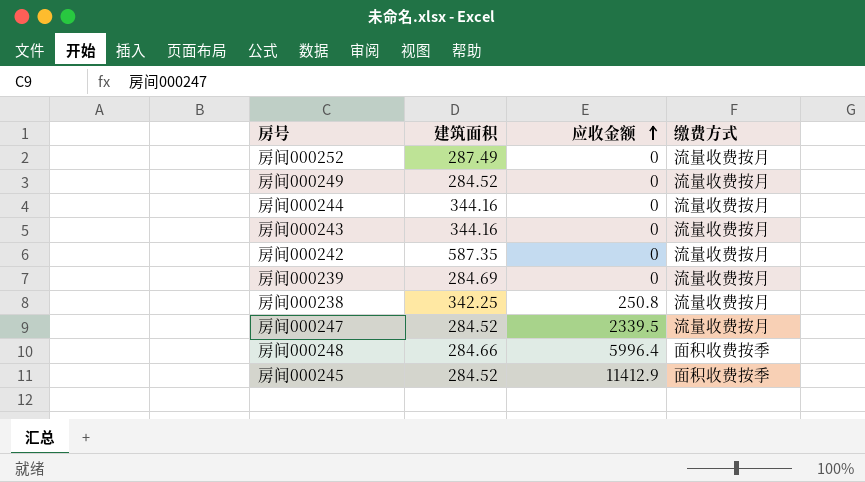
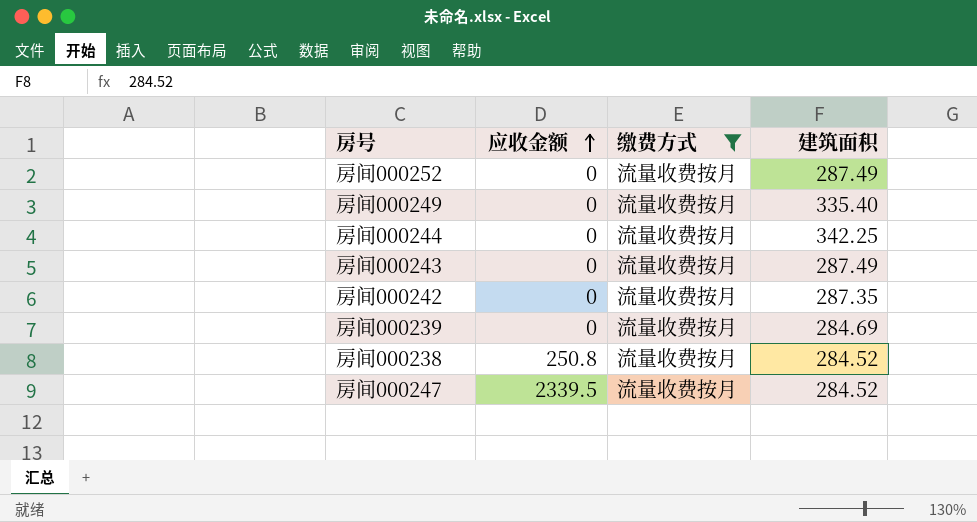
filter: none -> 缴费方式 = 流量收费按月
column 建筑面积 | position: 2 -> 4
房间000249 | 建筑面积: 284.52 -> 335.40
房间000244 | 建筑面积: 344.16 -> 342.25
房间000243 | 建筑面积: 344.16 -> 287.49
房间000242 | 建筑面积: 587.35 -> 287.35
房间000238 | 建筑面积: 342.25 -> 284.52

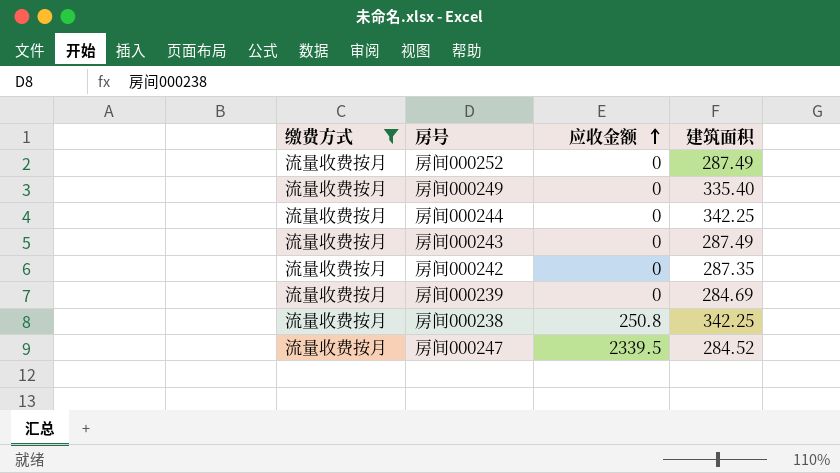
column 缴费方式 | position: 3 -> 1
房间000238 | 建筑面积: 284.52 -> 342.25

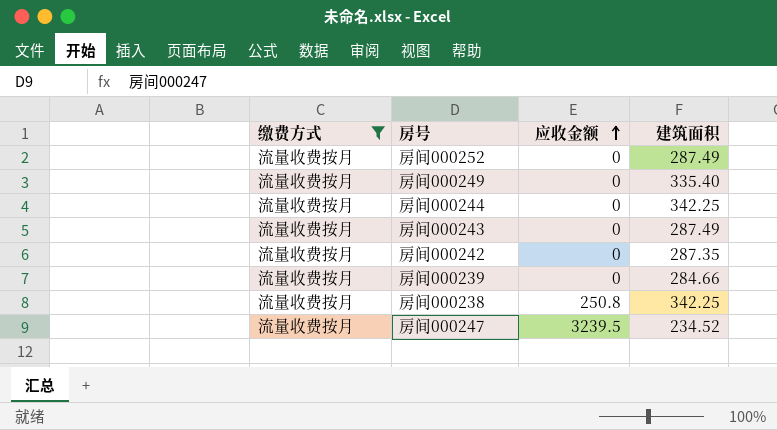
房间000239 | 建筑面积: 284.69 -> 284.66
房间000247 | 应收金额: 2339.5 -> 3239.5
房间000247 | 建筑面积: 284.52 -> 234.52

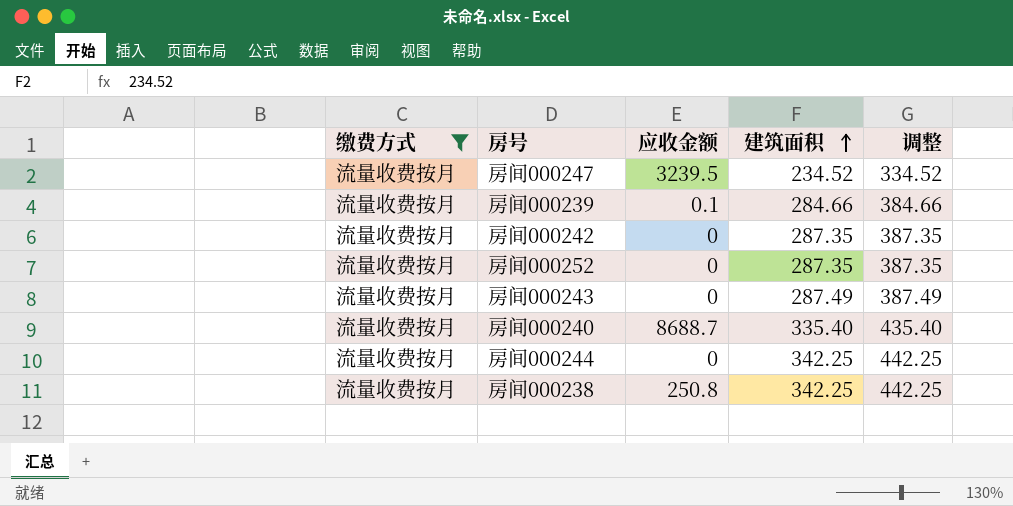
row order: 应收金额 ascending -> 建筑面积 ascending
column 调整 | formula: none -> [建筑面积] + 100
row 房间000249: 流量收费按月 | 0 | 335.40 -> none
房间000239 | 应收金额: 0 -> 0.1
房间000252 | 建筑面积: 287.49 -> 287.35
row 房间000240: none -> 流量收费按月 | 8688.7 | 335.40 | 435.40

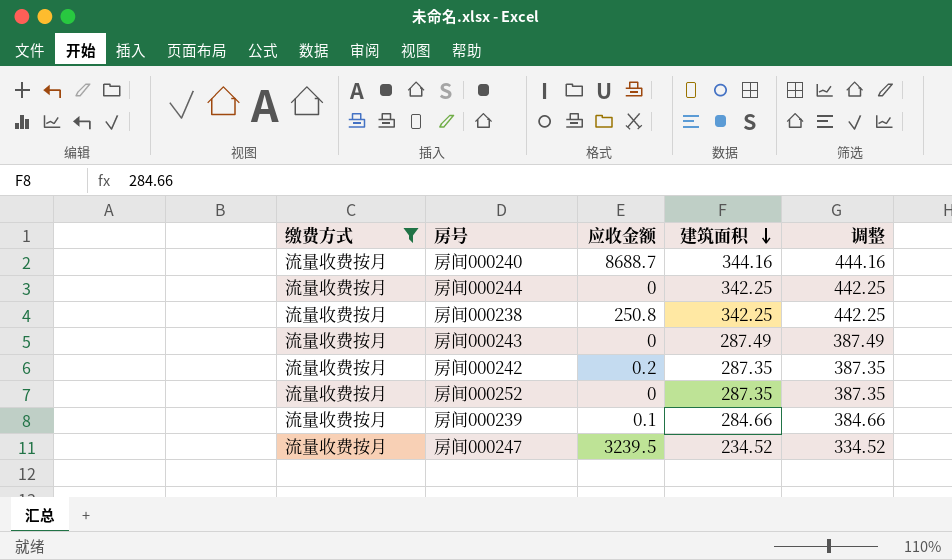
row order: 建筑面积 ascending -> 建筑面积 descending
房间000240 | 建筑面积: 335.40 -> 344.16
房间000240 | 调整: 435.40 -> 444.16
房间000242 | 应收金额: 0 -> 0.2

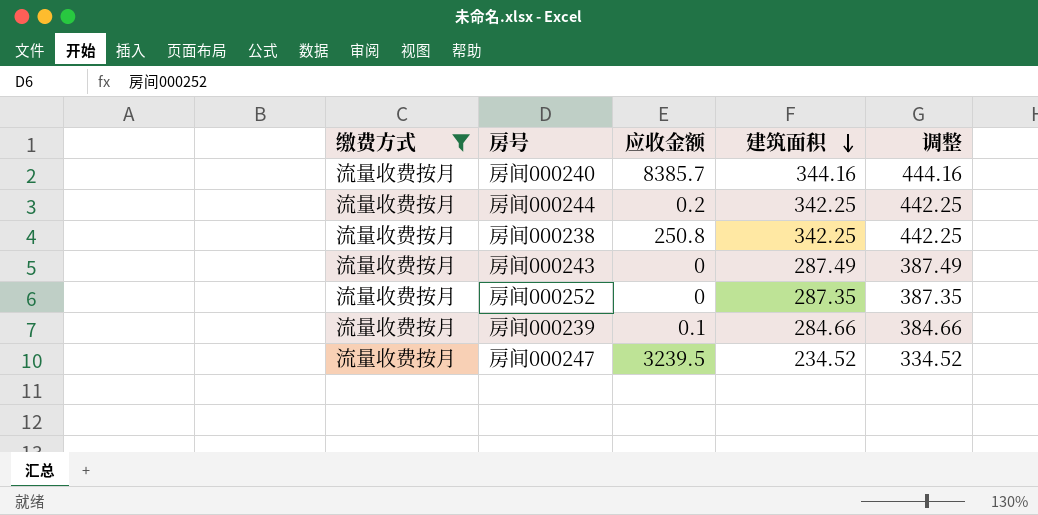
row 房间000242: 流量收费按月 | 0.2 | 287.35 | 387.35 -> none
房间000240 | 应收金额: 8688.7 -> 8385.7
房间000244 | 应收金额: 0 -> 0.2

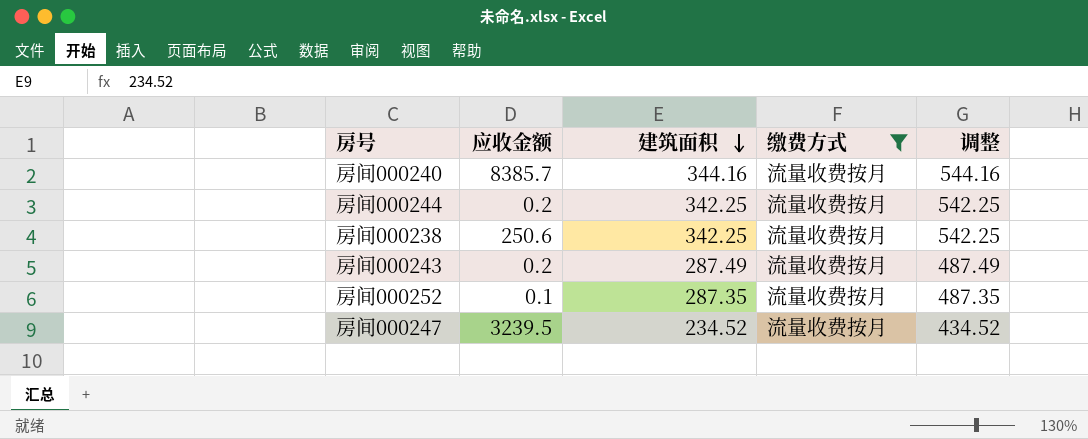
column 缴费方式 | position: 1 -> 4
column 调整 | formula: [建筑面积] + 100 -> [建筑面积] + 200
row 房间000239: 流量收费按月 | 0.1 | 284.66 | 384.66 -> none
房间000238 | 应收金额: 250.8 -> 250.6
房间000243 | 应收金额: 0 -> 0.2
房间000252 | 应收金额: 0 -> 0.1

